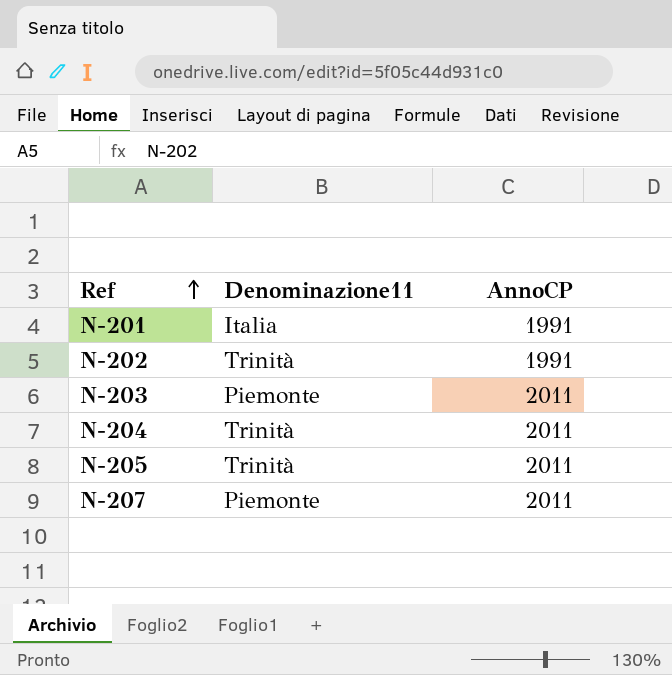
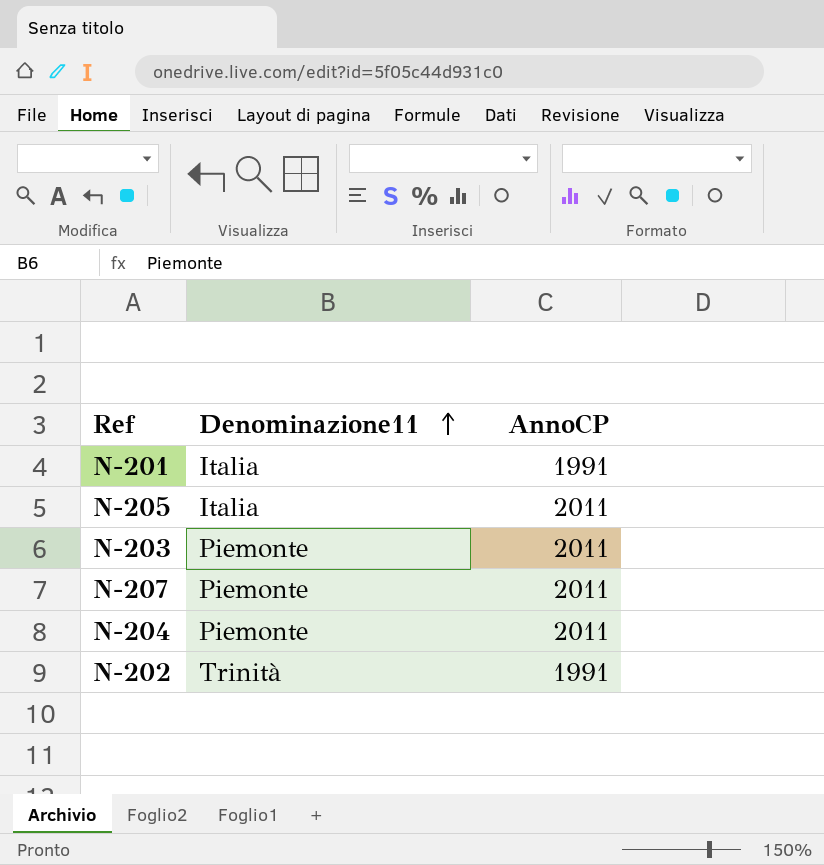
row order: Ref ascending -> Denominazione11 ascending
N-205 | Denominazione11: Trinità -> Italia
N-204 | Denominazione11: Trinità -> Piemonte

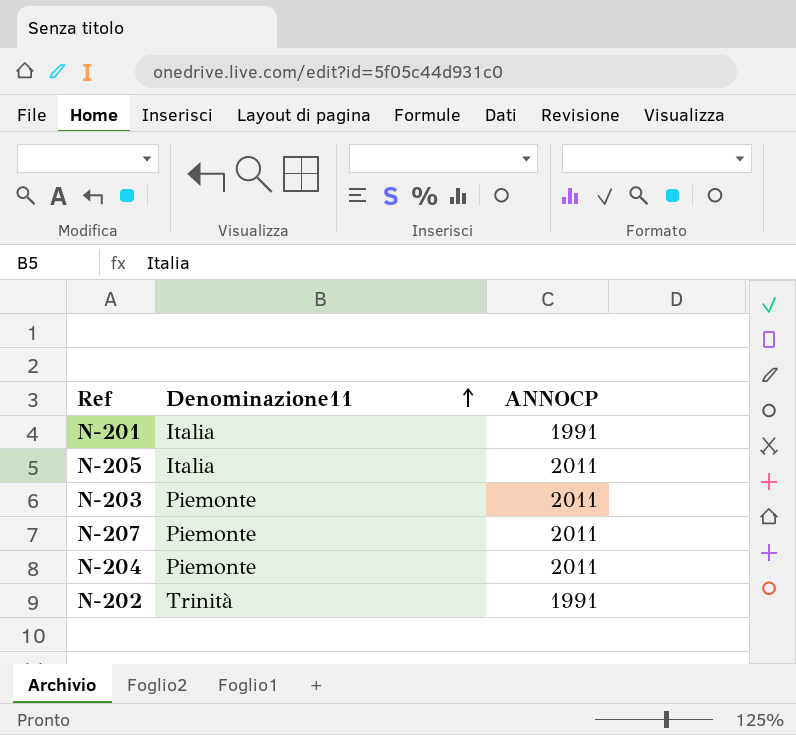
column name: AnnoCP -> ANNOCP

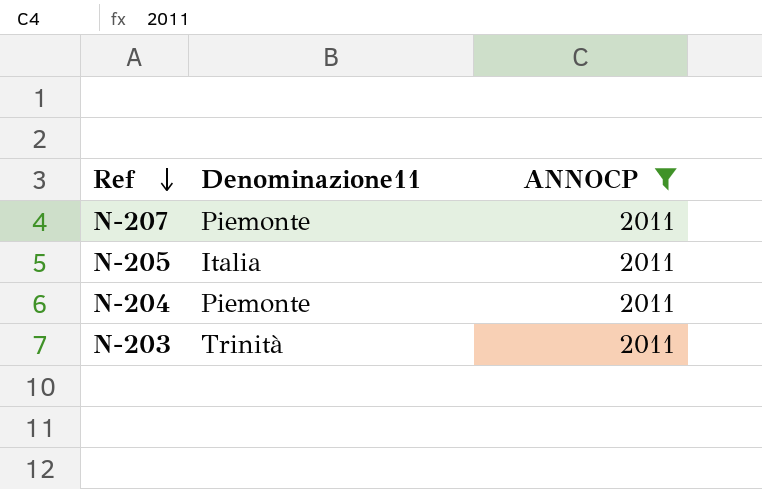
filter: none -> ANNOCP = 2011
row order: Denominazione11 ascending -> Ref descending
N-203 | Denominazione11: Piemonte -> Trinità

